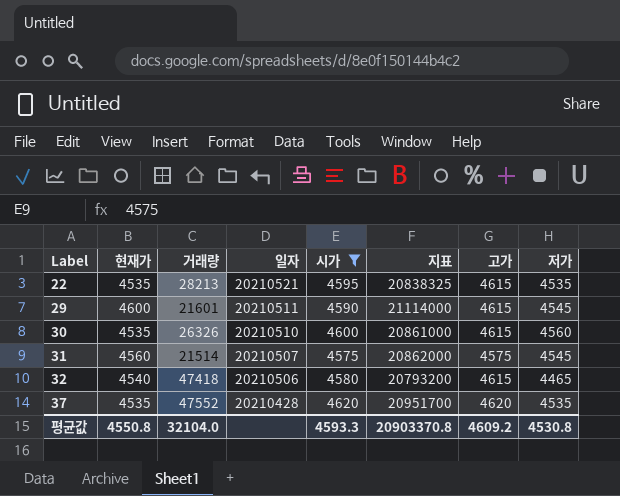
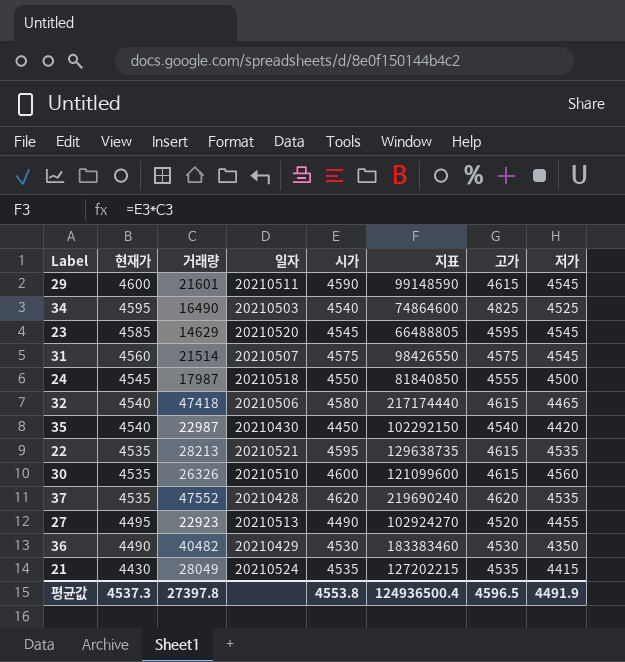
filter: 시가 >= 4575 -> none
row order: Label ascending -> 현재가 descending
column 지표 | formula: [현재가] * [시가] -> [거래량] * [시가]
평균값 | 현재가: 4550.8 -> 4537.3
평균값 | 거래량: 32104.0 -> 27397.8
평균값 | 시가: 4593.3 -> 4553.8
평균값 | 지표: 20903370.8 -> 124936500.4
평균값 | 고가: 4609.2 -> 4596.5
평균값 | 저가: 4530.8 -> 4491.9

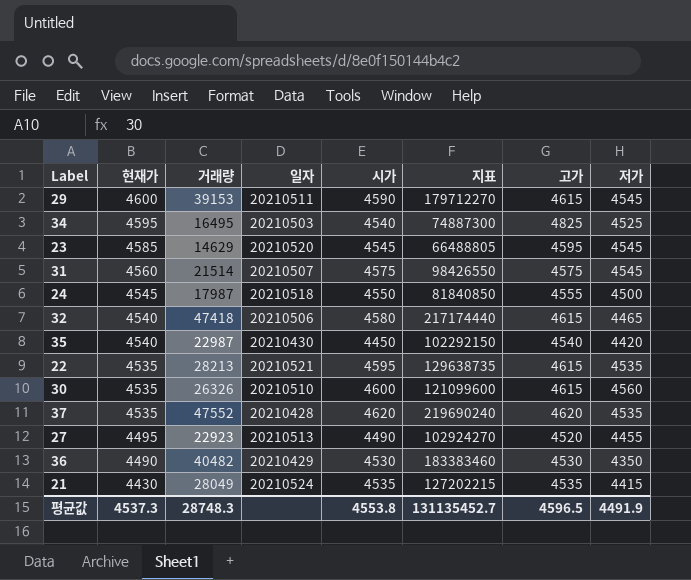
29 | 거래량: 21601 -> 39153
29 | 지표: 99148590 -> 179712270
34 | 거래량: 16490 -> 16495
34 | 지표: 74864600 -> 74887300
평균값 | 거래량: 27397.8 -> 28748.3
평균값 | 지표: 124936500.4 -> 131135452.7

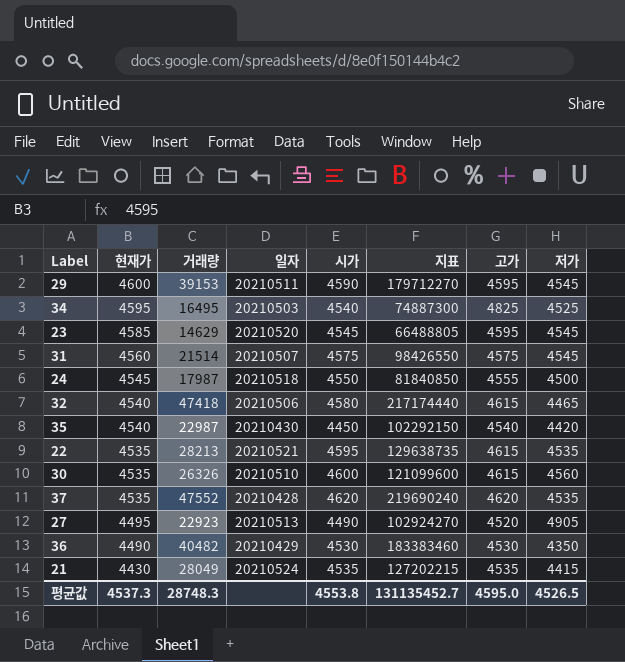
29 | 고가: 4615 -> 4595
27 | 저가: 4455 -> 4905
평균값 | 고가: 4596.5 -> 4595.0
평균값 | 저가: 4491.9 -> 4526.5

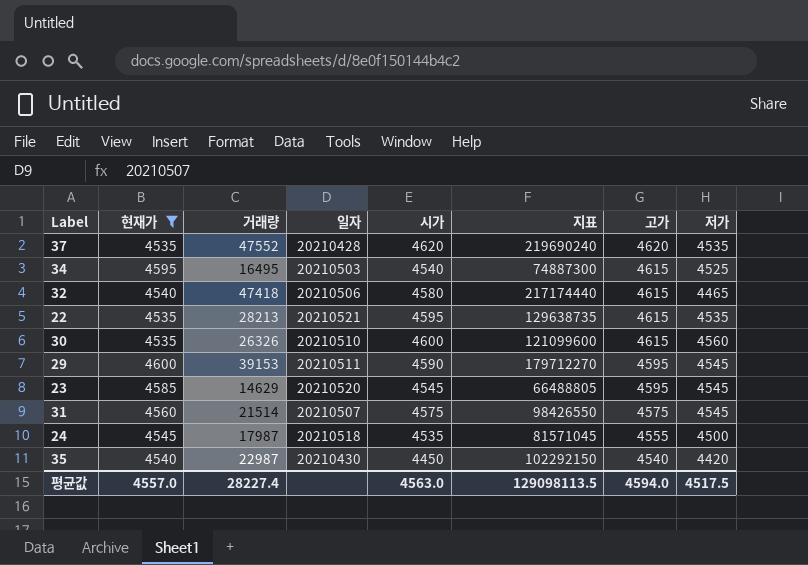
filter: none -> 현재가 >= 4535
row order: 현재가 descending -> 고가 descending
34 | 고가: 4825 -> 4615
24 | 시가: 4550 -> 4535
24 | 지표: 81840850 -> 81571045
평균값 | 현재가: 4537.3 -> 4557.0
평균값 | 거래량: 28748.3 -> 28227.4
평균값 | 시가: 4553.8 -> 4563.0
평균값 | 지표: 131135452.7 -> 129098113.5
평균값 | 고가: 4595.0 -> 4594.0
평균값 | 저가: 4526.5 -> 4517.5

